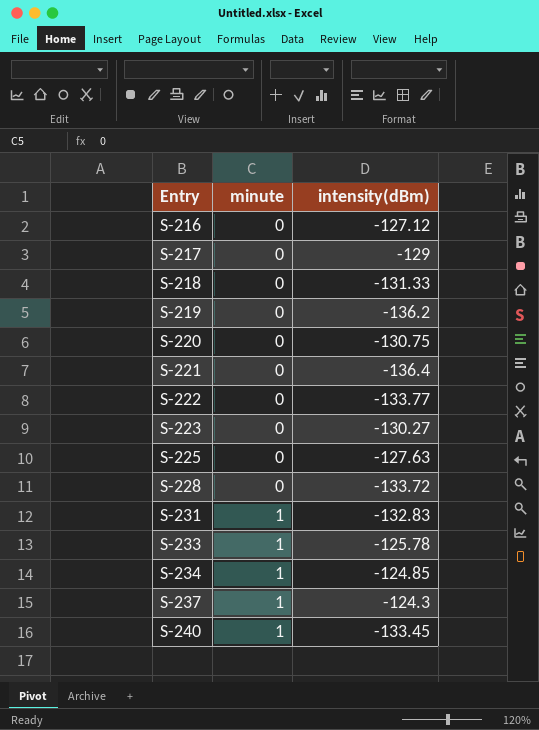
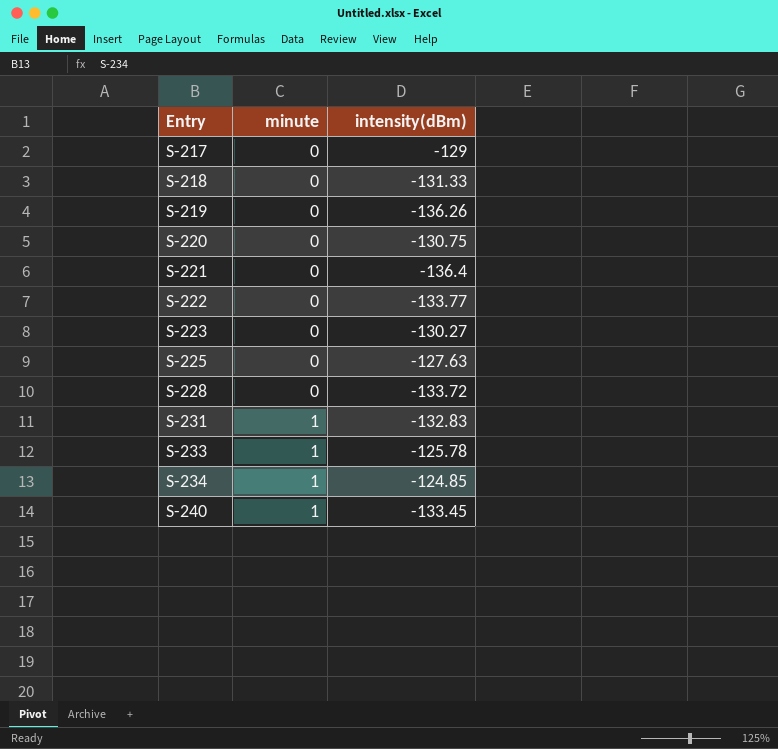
row S-216: 0 | -127.12 -> none
row S-237: 1 | -124.3 -> none
S-219 | intensity(dBm): -136.2 -> -136.26

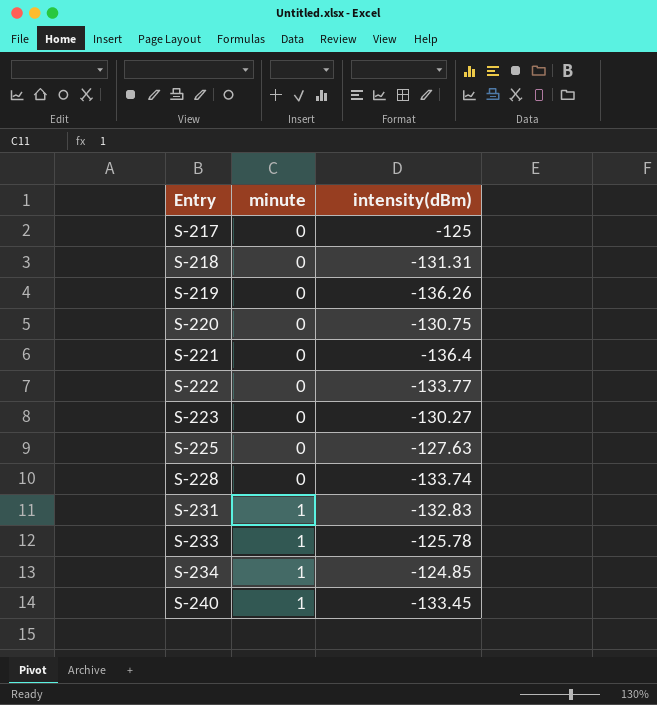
S-217 | intensity(dBm): -129 -> -125
S-218 | intensity(dBm): -131.33 -> -131.31
S-228 | intensity(dBm): -133.72 -> -133.74

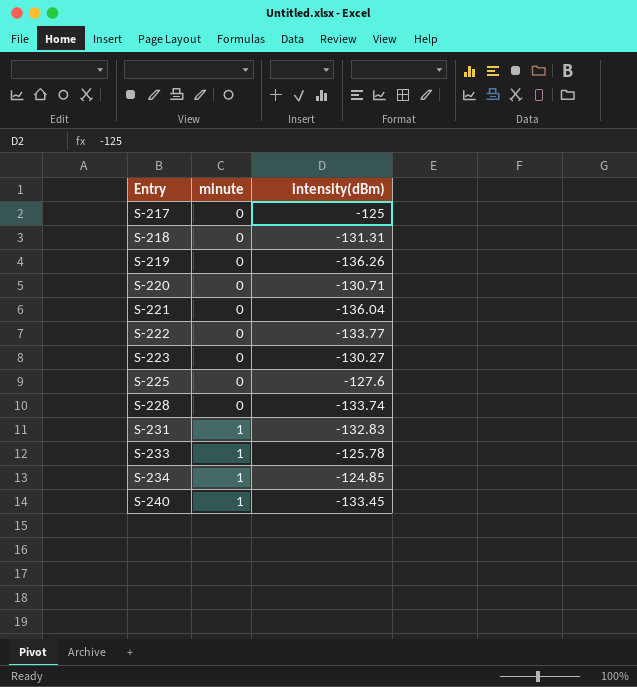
S-220 | intensity(dBm): -130.75 -> -130.71
S-221 | intensity(dBm): -136.4 -> -136.04
S-225 | intensity(dBm): -127.63 -> -127.6

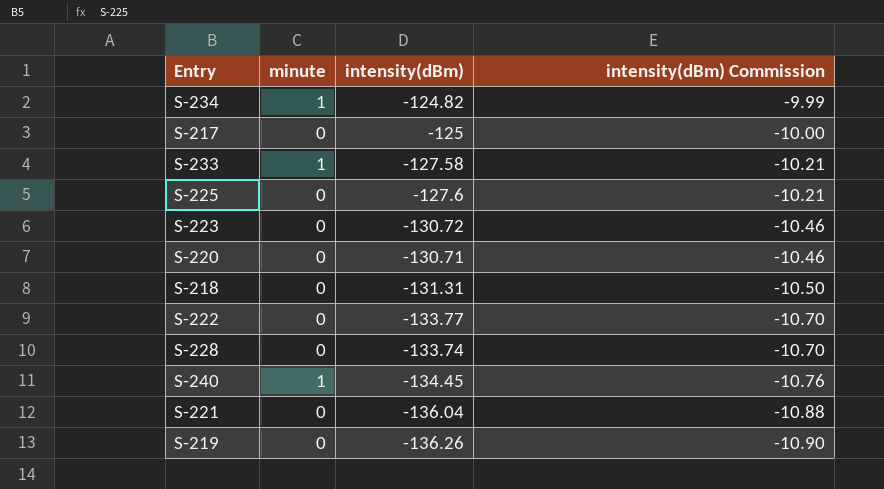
row order: Entry ascending -> intensity(dBm) Commission descending
column intensity(dBm) Commission | formula: none -> [intensity(dBm)] * 0.08
row S-231: 1 | -132.83 -> none
S-234 | intensity(dBm): -124.85 -> -124.82
S-233 | intensity(dBm): -125.78 -> -127.58
S-223 | intensity(dBm): -130.27 -> -130.72
S-240 | intensity(dBm): -133.45 -> -134.45

